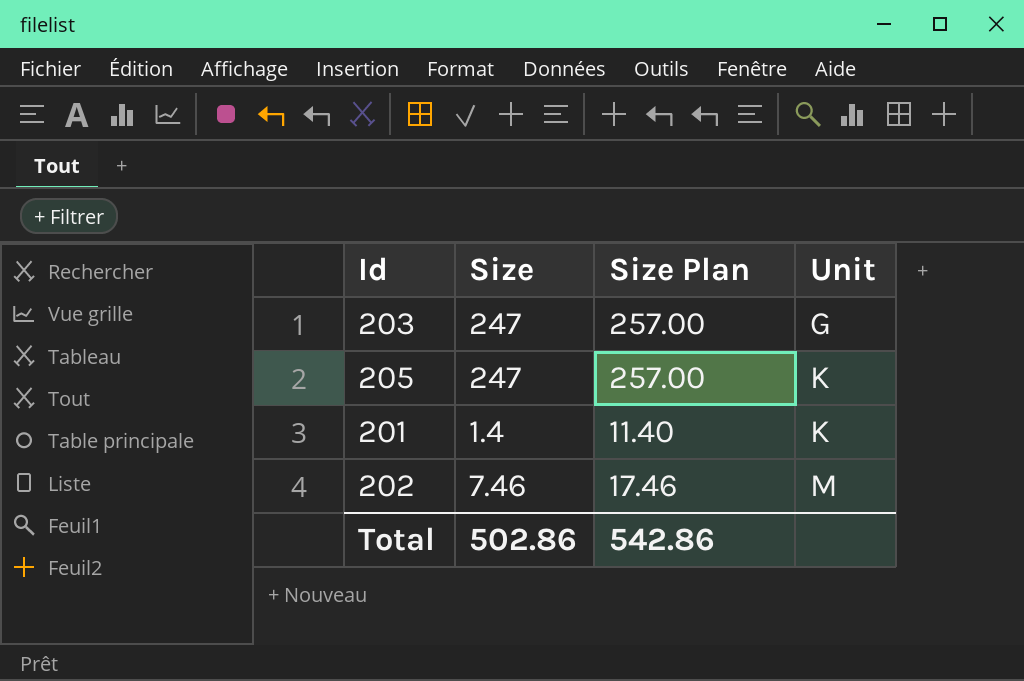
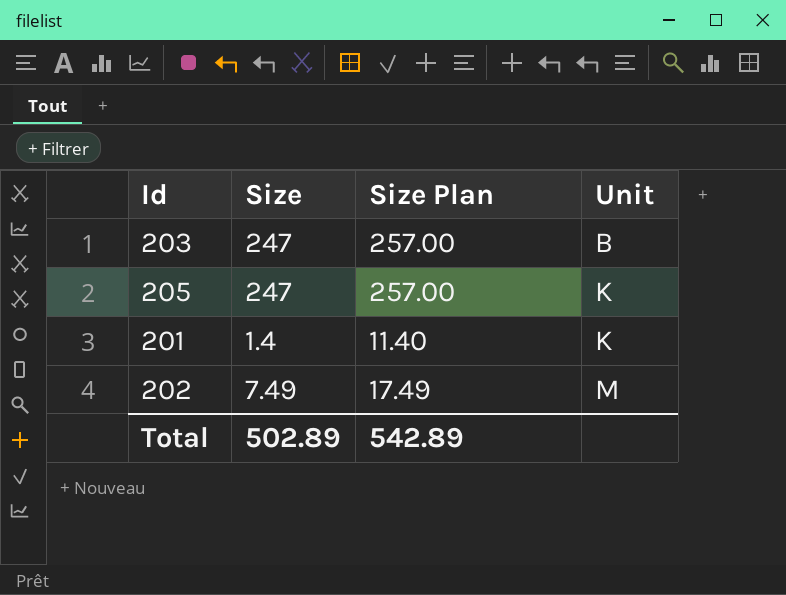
203 | Unit: G -> B
202 | Size: 7.46 -> 7.49
202 | Size Plan: 17.46 -> 17.49
Total | Size: 502.86 -> 502.89
Total | Size Plan: 542.86 -> 542.89

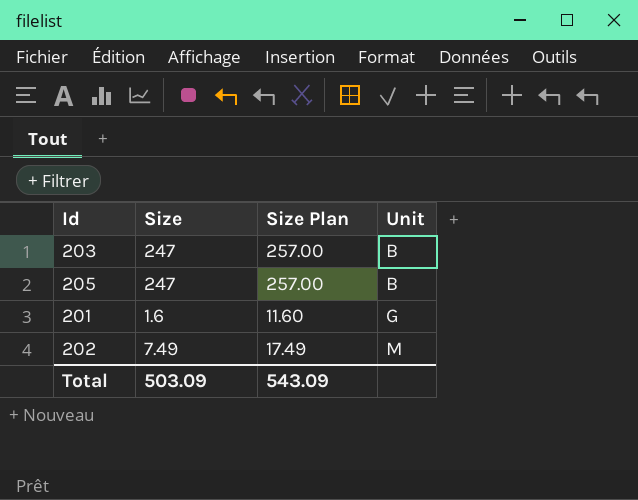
205 | Unit: K -> B
201 | Size: 1.4 -> 1.6
201 | Size Plan: 11.40 -> 11.60
201 | Unit: K -> G
Total | Size: 502.89 -> 503.09
Total | Size Plan: 542.89 -> 543.09

